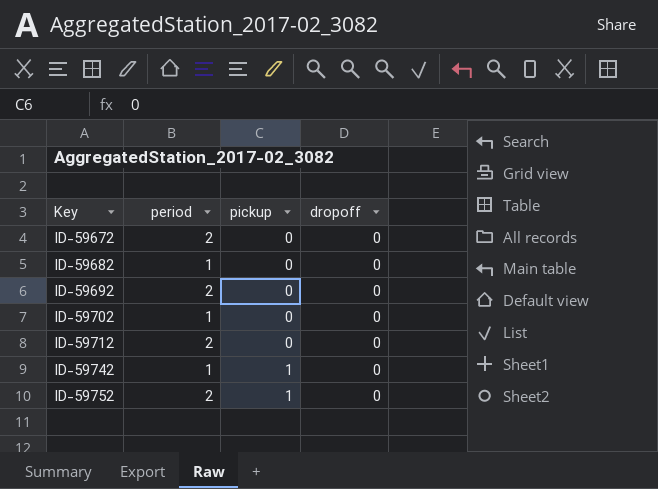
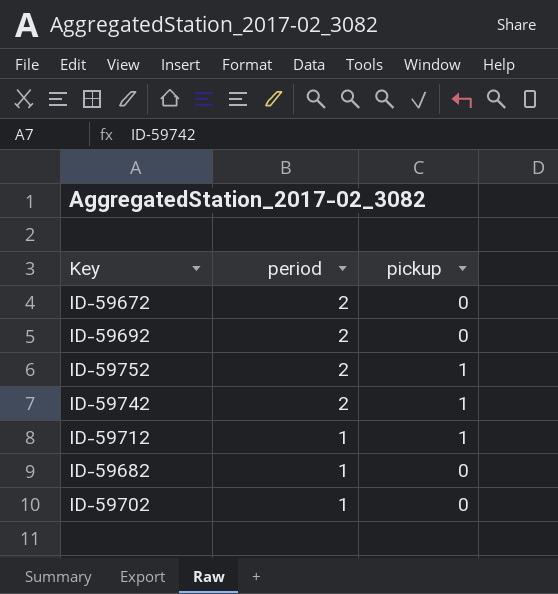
row order: Key ascending -> period descending
column dropoff | position: 4 -> none
ID-59742 | period: 1 -> 2
ID-59712 | period: 2 -> 1
ID-59712 | pickup: 0 -> 1

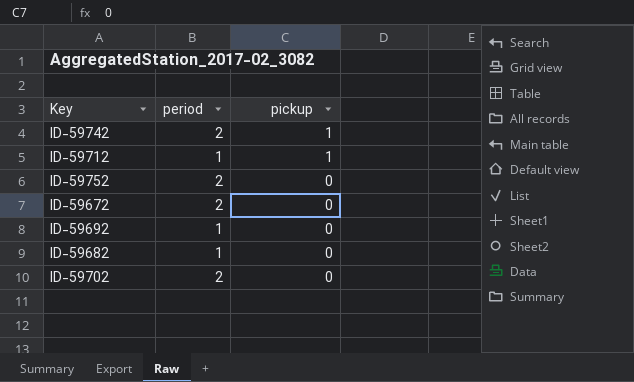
row order: period descending -> pickup descending
ID-59752 | pickup: 1 -> 0
ID-59692 | period: 2 -> 1
ID-59702 | period: 1 -> 2

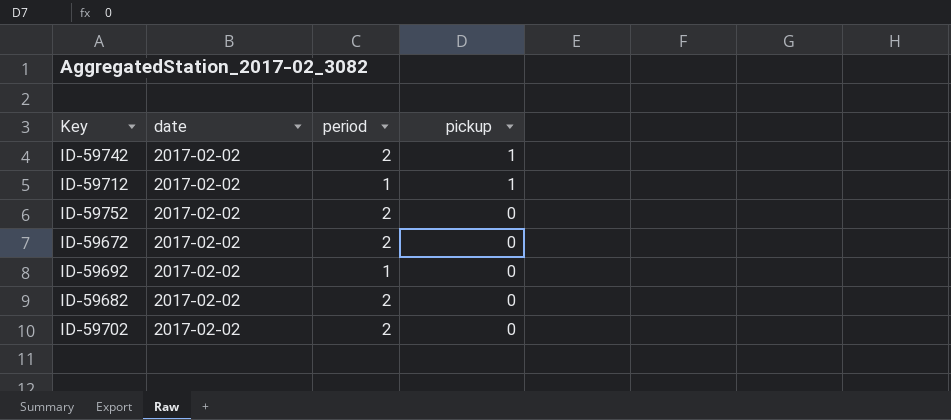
column date | position: none -> 2
ID-59682 | period: 1 -> 2

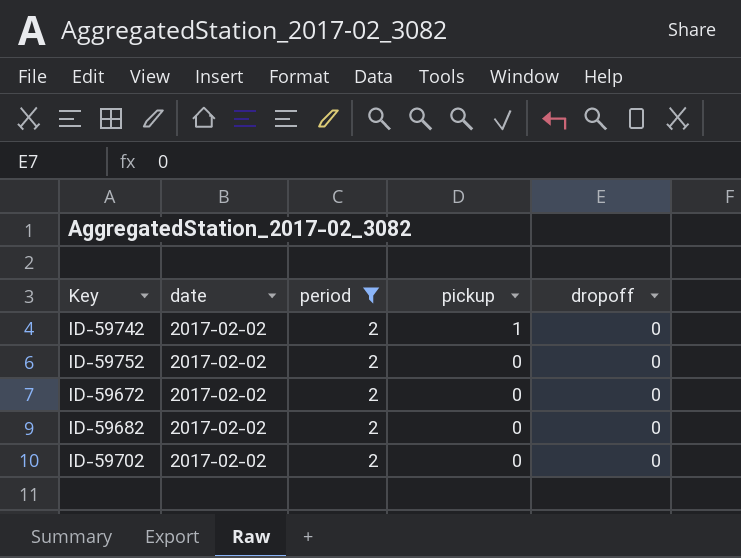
filter: none -> period = 2
column dropoff | position: none -> 5

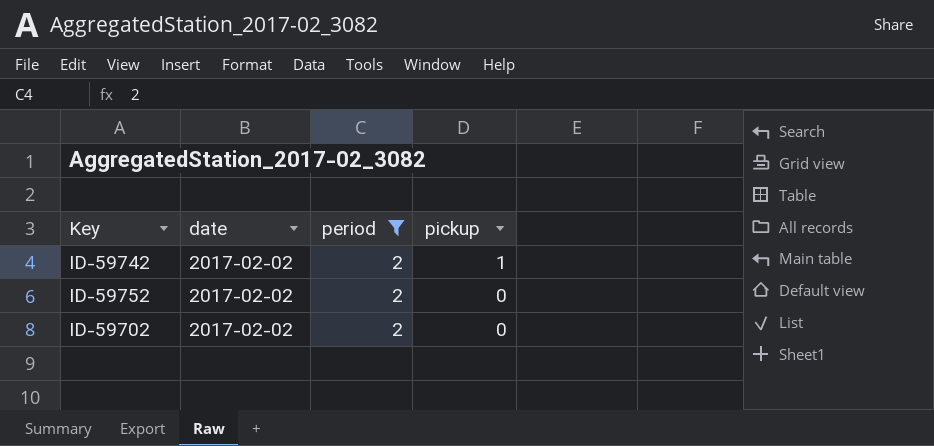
column dropoff | position: 5 -> none
row ID-59672: 2017-02-02 | 2 | 0 | 0 -> none
row ID-59682: 2017-02-02 | 2 | 0 | 0 -> none

